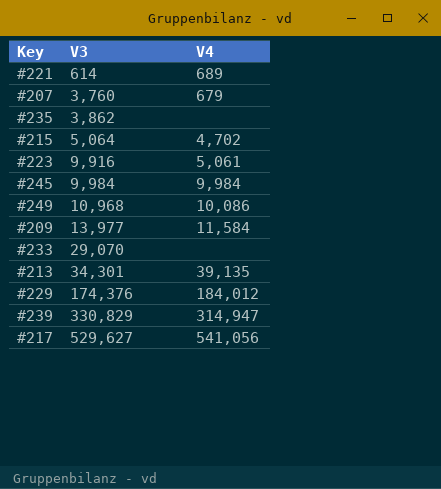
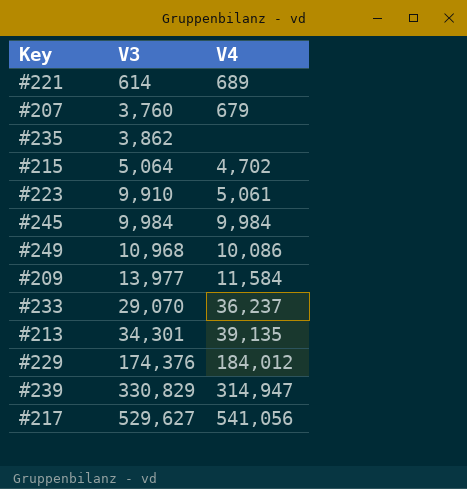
#223 | V3: 9,916 -> 9,910
#233 | V4: none -> 36,237

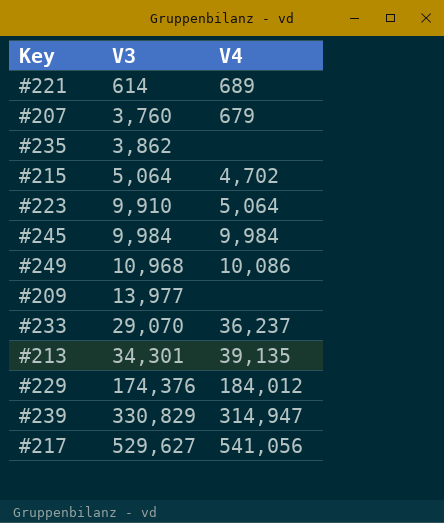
#223 | V4: 5,061 -> 5,064
#209 | V4: 11,584 -> none

